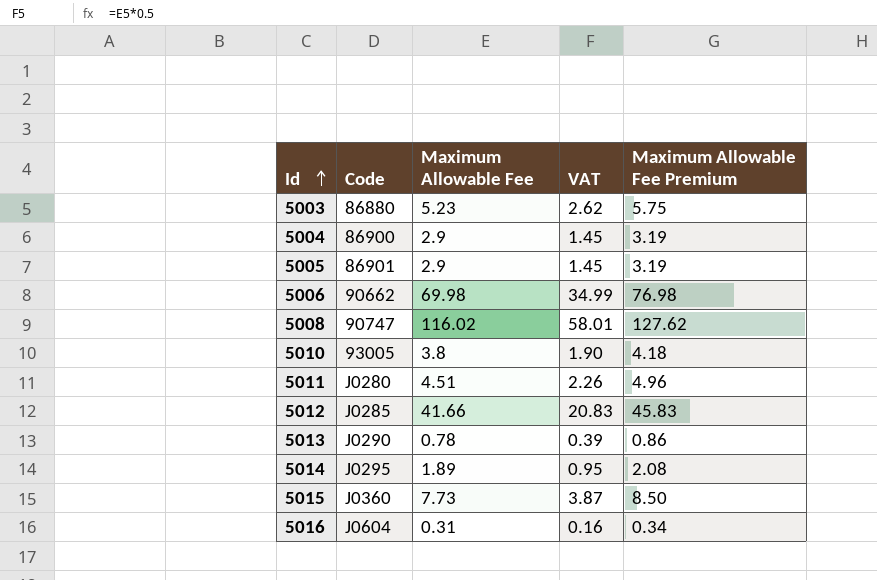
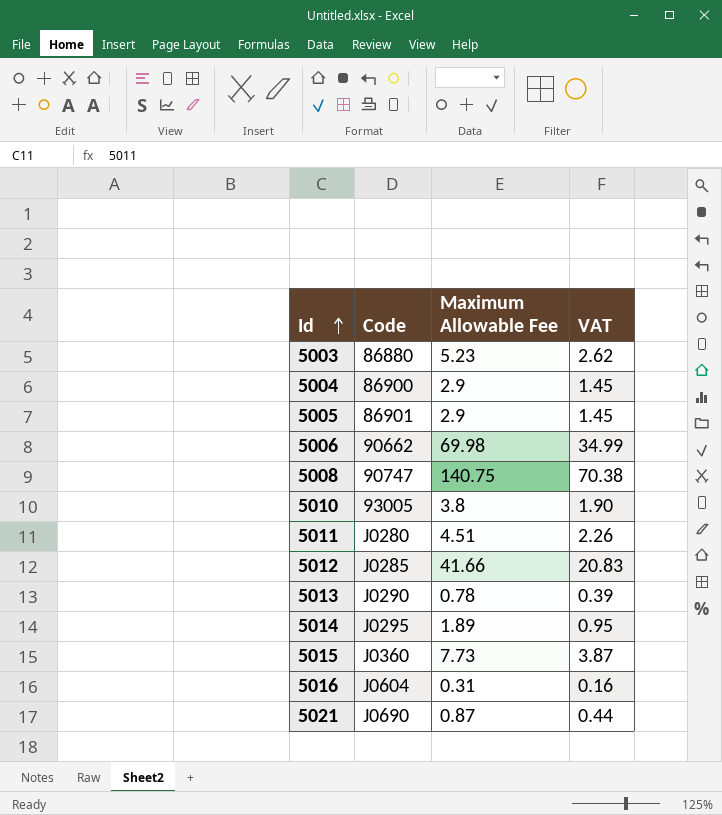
column Maximum Allowable Fee Premium | formula: [Maximum Allowable Fee] * 1.1 -> none
5008 | Maximum Allowable Fee: 116.02 -> 140.75
5008 | VAT: 58.01 -> 70.38
row 5021: none -> J0690 | 0.87 | 0.44

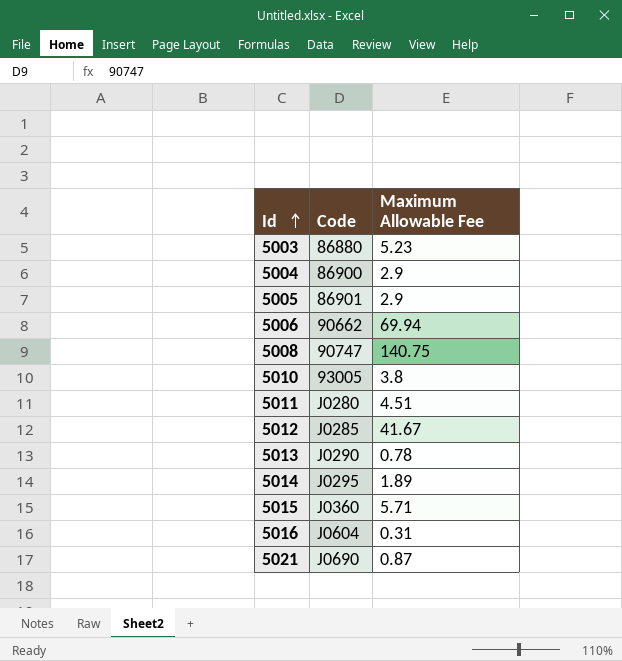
column VAT | formula: [Maximum Allowable Fee] * 0.5 -> none
5006 | Maximum Allowable Fee: 69.98 -> 69.94
5012 | Maximum Allowable Fee: 41.66 -> 41.67
5015 | Maximum Allowable Fee: 7.73 -> 5.71

